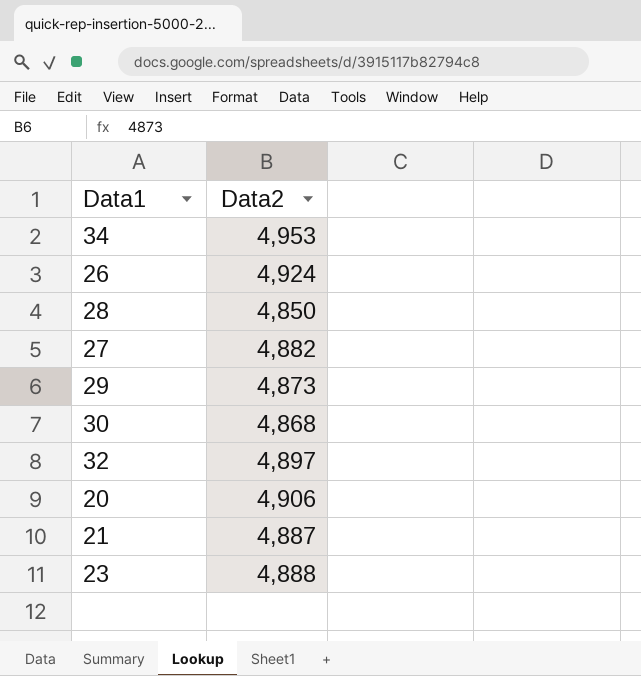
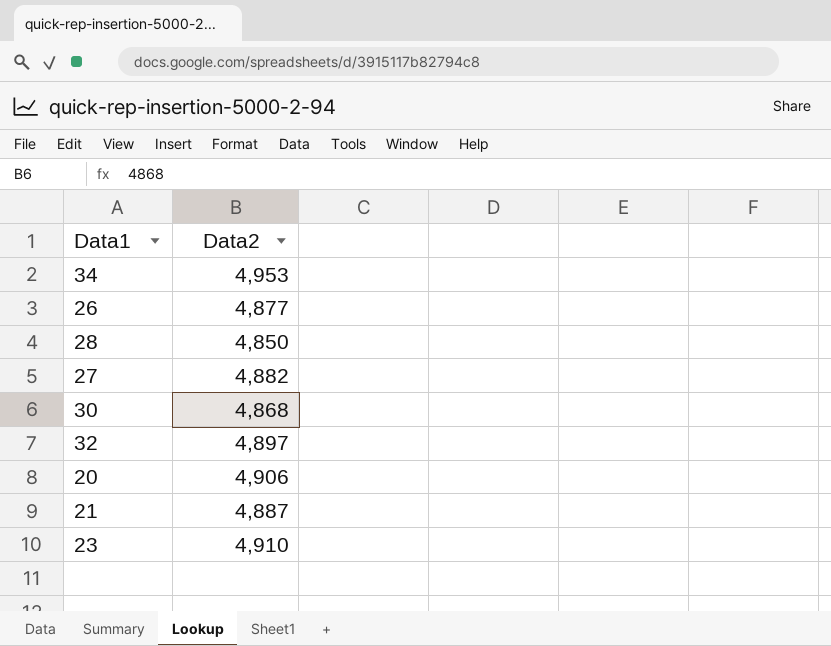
row 29: 4,873 -> none
26 | Data2: 4,924 -> 4,877
23 | Data2: 4,888 -> 4,910

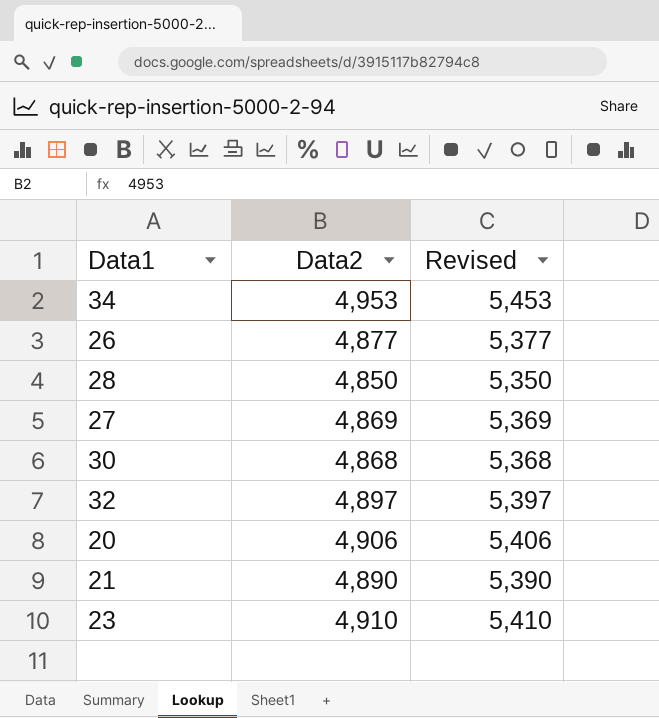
column Revised | formula: none -> [Data2] + 500
27 | Data2: 4,882 -> 4,869
21 | Data2: 4,887 -> 4,890

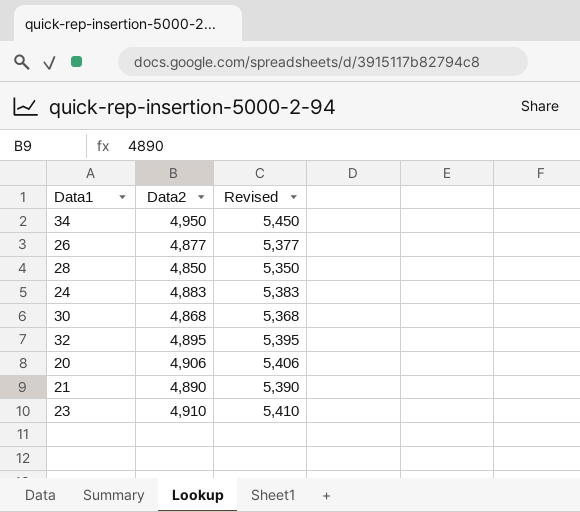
row 27: 4,869 | 5,369 -> none
34 | Data2: 4,953 -> 4,950
34 | Revised: 5,453 -> 5,450
row 24: none -> 4,883 | 5,383
32 | Data2: 4,897 -> 4,895
32 | Revised: 5,397 -> 5,395

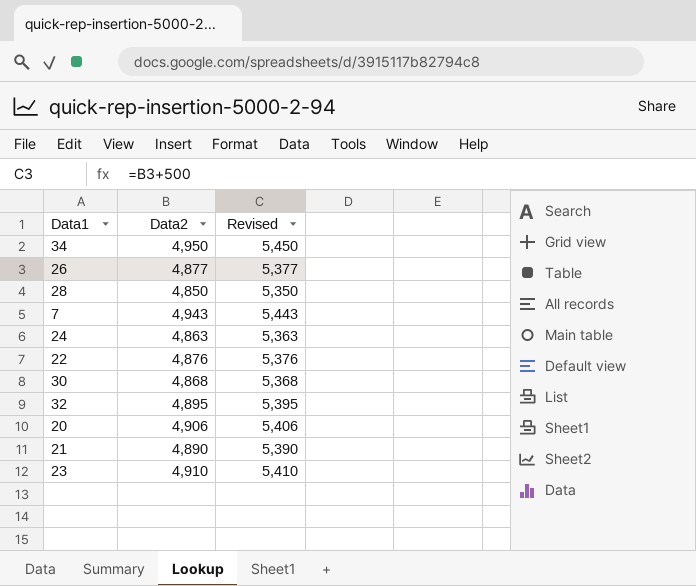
row 7: none -> 4,943 | 5,443
24 | Data2: 4,883 -> 4,863
24 | Revised: 5,383 -> 5,363
row 22: none -> 4,876 | 5,376

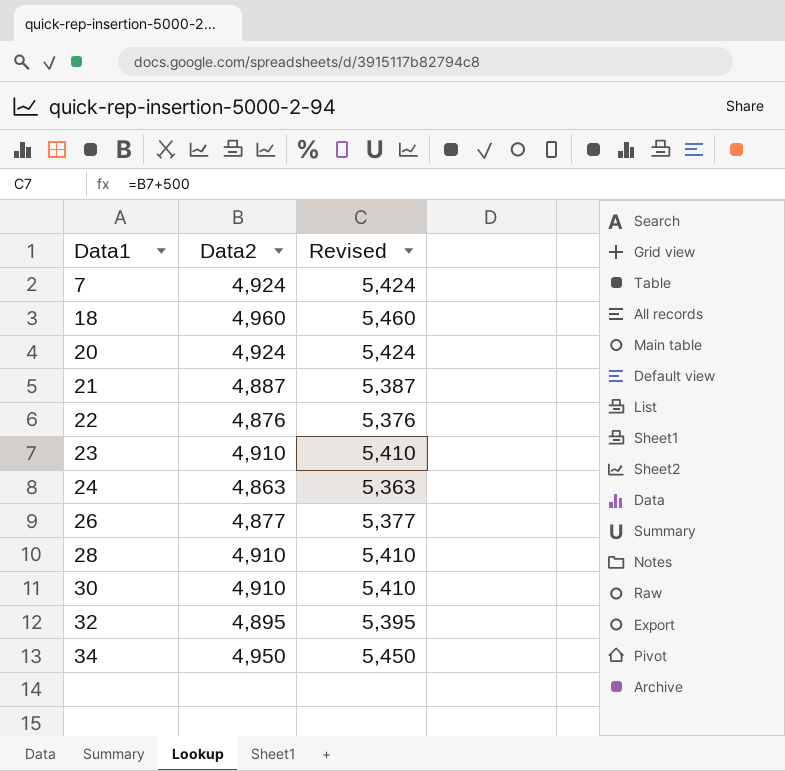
row order: none -> Data1 ascending
7 | Data2: 4,943 -> 4,924
7 | Revised: 5,443 -> 5,424
row 18: none -> 4,960 | 5,460
20 | Data2: 4,906 -> 4,924
20 | Revised: 5,406 -> 5,424
21 | Data2: 4,890 -> 4,887
21 | Revised: 5,390 -> 5,387
28 | Data2: 4,850 -> 4,910
28 | Revised: 5,350 -> 5,410
30 | Data2: 4,868 -> 4,910
30 | Revised: 5,368 -> 5,410

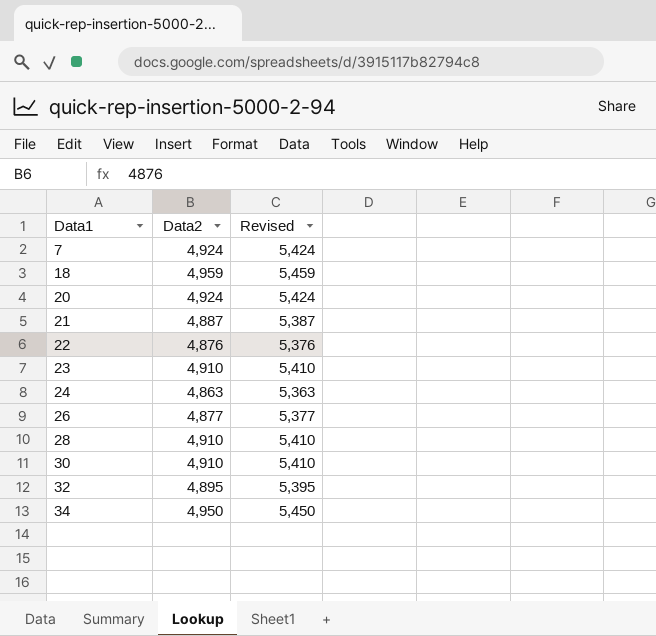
18 | Data2: 4,960 -> 4,959
18 | Revised: 5,460 -> 5,459

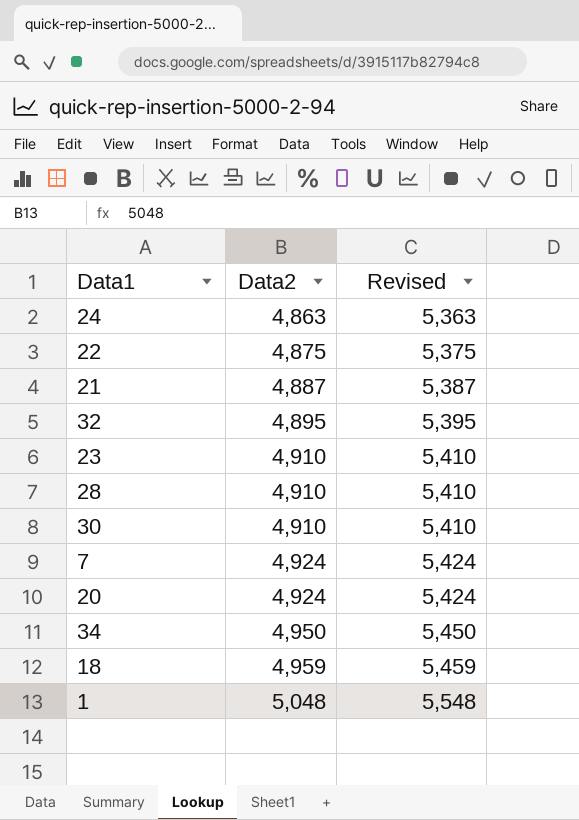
row order: Data1 ascending -> Data2 ascending
row 26: 4,877 | 5,377 -> none
22 | Data2: 4,876 -> 4,875
22 | Revised: 5,376 -> 5,375
row 1: none -> 5,048 | 5,548

